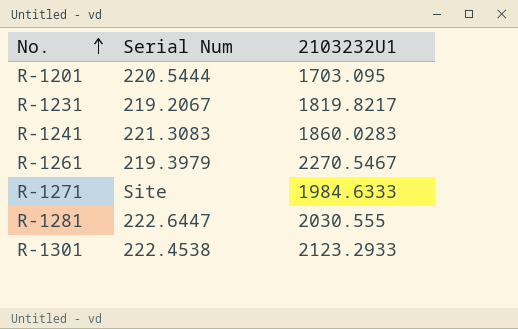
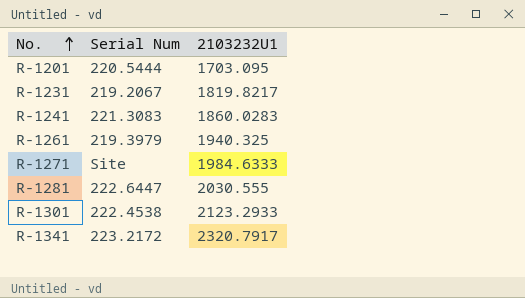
R-1261 | 2103232U1: 2270.5467 -> 1940.325
row R-1341: none -> 223.2172 | 2320.7917

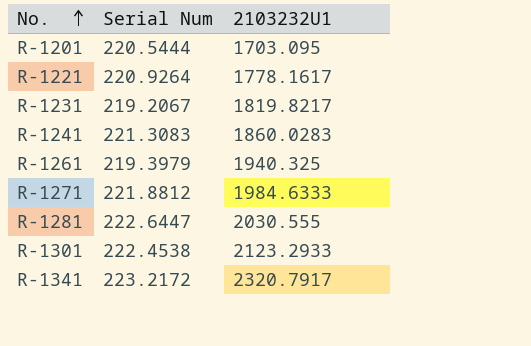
row R-1221: none -> 220.9264 | 1778.1617
R-1271 | Serial Num: Site -> 221.8812

